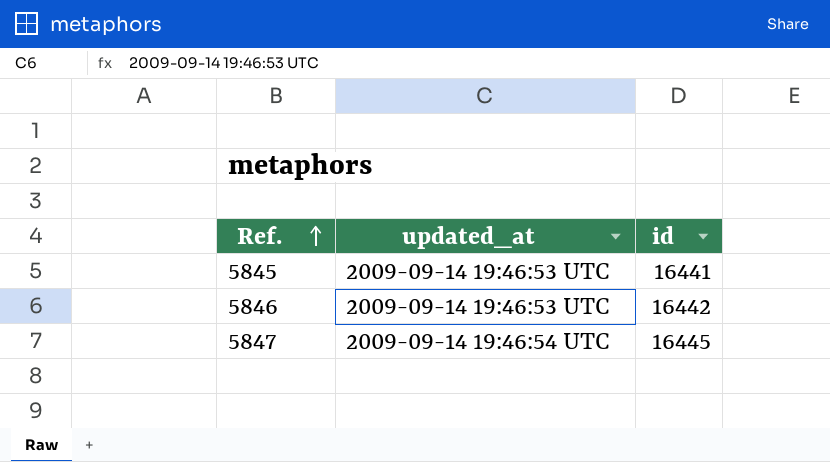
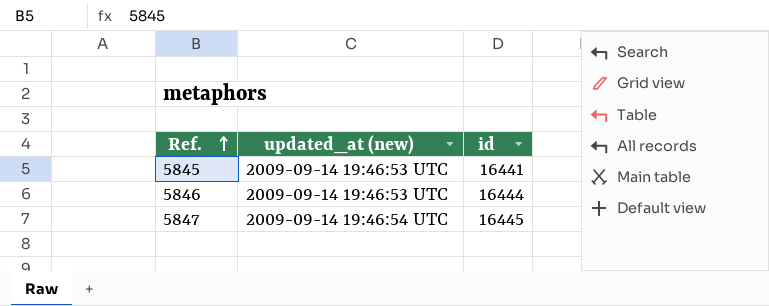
column name: updated_at -> updated_at (new)
5846 | id: 16442 -> 16444

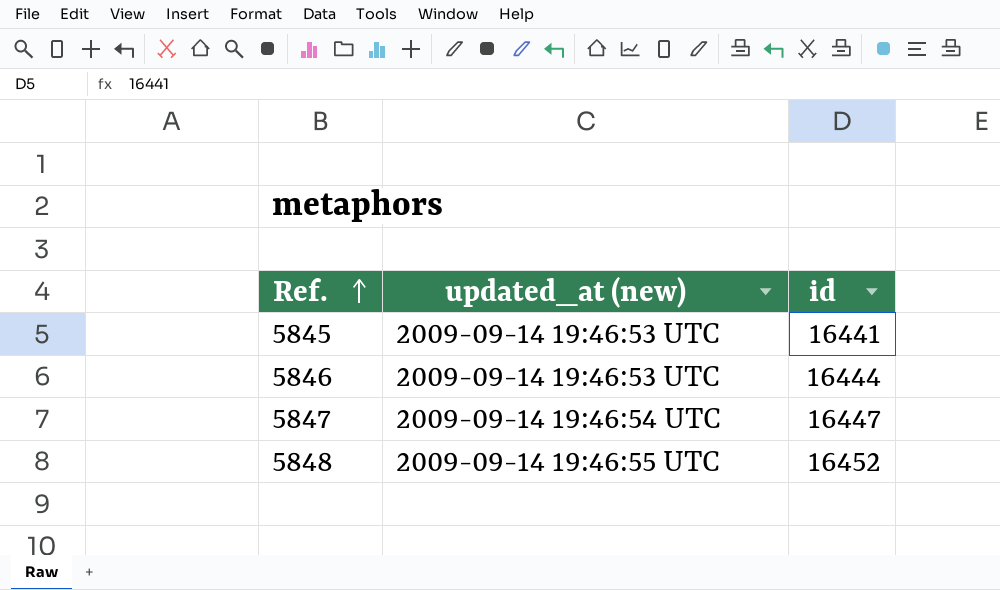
5847 | id: 16445 -> 16447
row 5848: none -> 2009-09-14 19:46:55 UTC | 16452

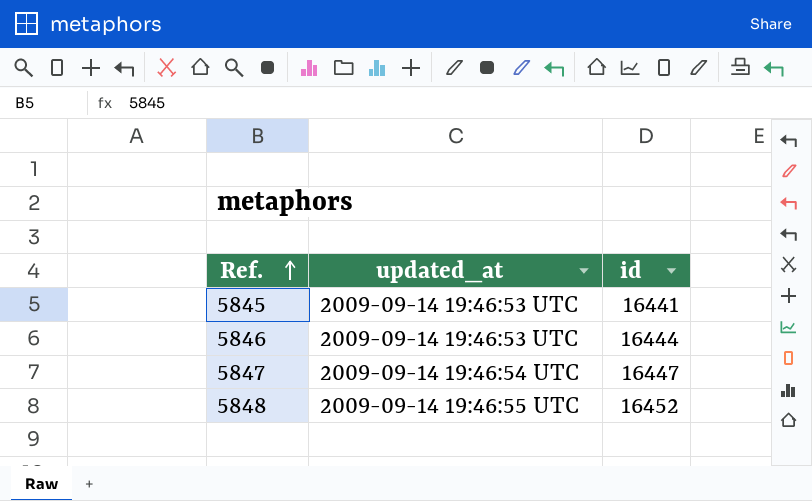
column name: updated_at (new) -> updated_at

